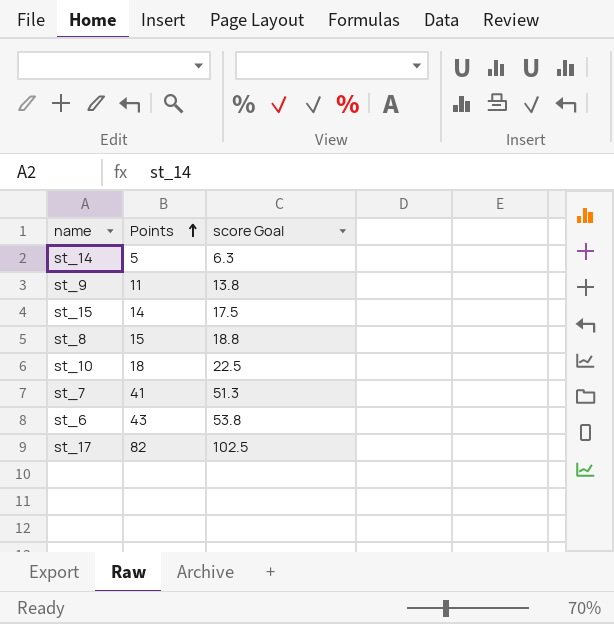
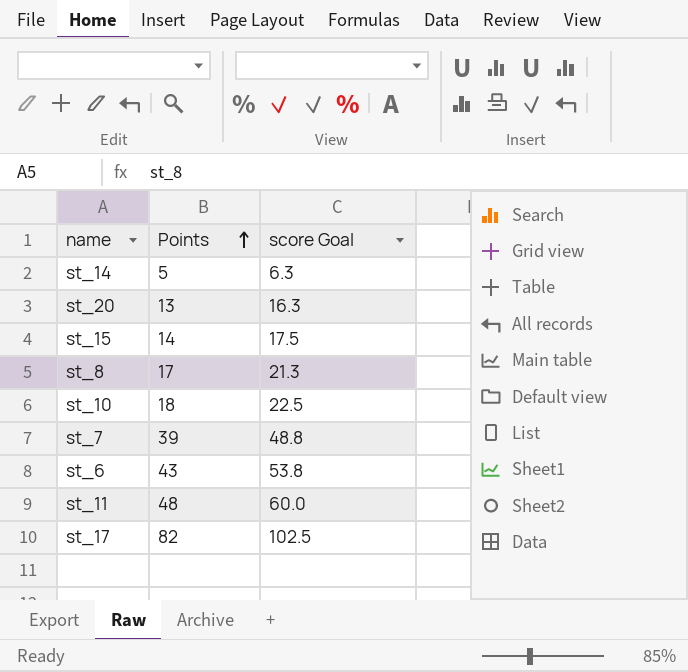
row st_9: 11 | 13.8 -> none
row st_20: none -> 13 | 16.3
st_8 | Points: 15 -> 17
st_8 | score Goal: 18.8 -> 21.3
st_7 | Points: 41 -> 39
st_7 | score Goal: 51.3 -> 48.8
row st_11: none -> 48 | 60.0

